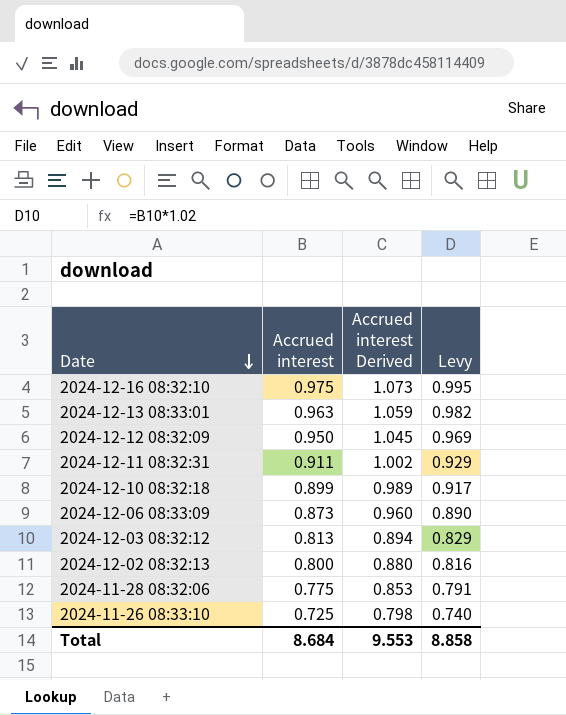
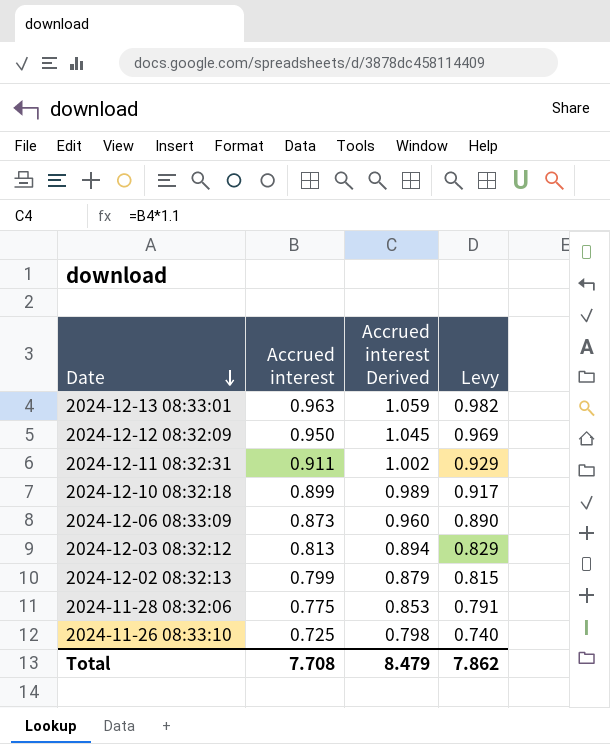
row 2024-12-16 08:32:10: 0.975 | 1.073 | 0.995 -> none
2024-12-02 08:32:13 | Accrued interest: 0.800 -> 0.799
2024-12-02 08:32:13 | Accrued interest Derived: 0.880 -> 0.879
2024-12-02 08:32:13 | Levy: 0.816 -> 0.815
Total | Accrued interest: 8.684 -> 7.708
Total | Accrued interest Derived: 9.553 -> 8.479
Total | Levy: 8.858 -> 7.862

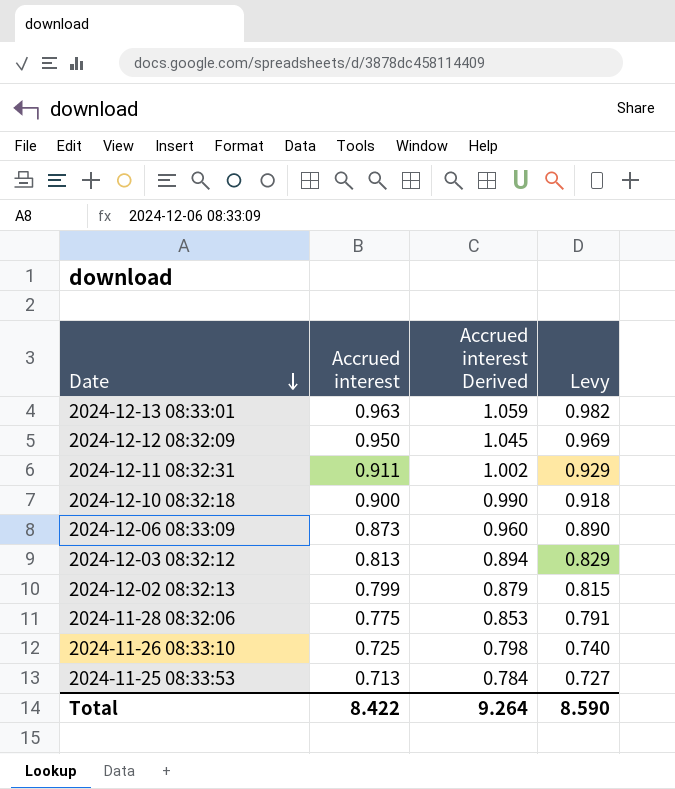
2024-12-10 08:32:18 | Accrued interest: 0.899 -> 0.900
2024-12-10 08:32:18 | Accrued interest Derived: 0.989 -> 0.990
2024-12-10 08:32:18 | Levy: 0.917 -> 0.918
row 2024-11-25 08:33:53: none -> 0.713 | 0.784 | 0.727
Total | Accrued interest: 7.708 -> 8.422
Total | Accrued interest Derived: 8.479 -> 9.264
Total | Levy: 7.862 -> 8.590

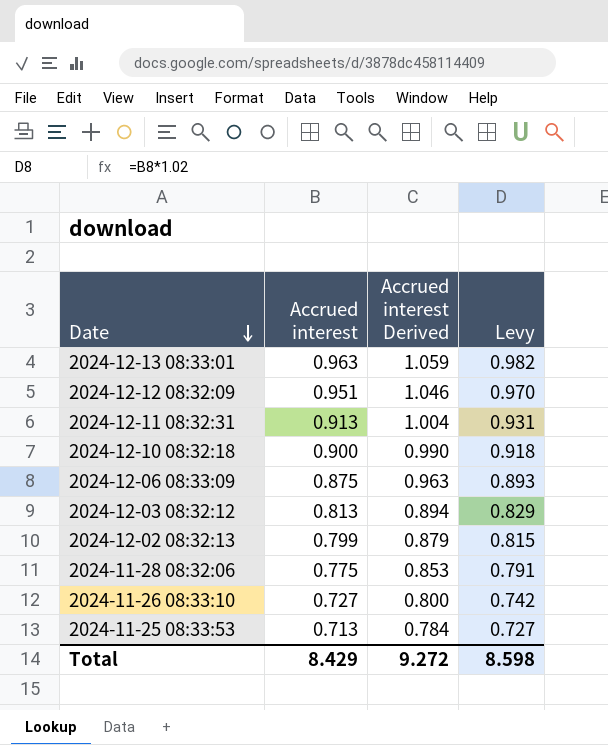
2024-12-12 08:32:09 | Accrued interest: 0.950 -> 0.951
2024-12-12 08:32:09 | Accrued interest Derived: 1.045 -> 1.046
2024-12-12 08:32:09 | Levy: 0.969 -> 0.970
2024-12-11 08:32:31 | Accrued interest: 0.911 -> 0.913
2024-12-11 08:32:31 | Accrued interest Derived: 1.002 -> 1.004
2024-12-11 08:32:31 | Levy: 0.929 -> 0.931
2024-12-06 08:33:09 | Accrued interest: 0.873 -> 0.875
2024-12-06 08:33:09 | Accrued interest Derived: 0.960 -> 0.963
2024-12-06 08:33:09 | Levy: 0.890 -> 0.893
2024-11-26 08:33:10 | Accrued interest: 0.725 -> 0.727
2024-11-26 08:33:10 | Accrued interest Derived: 0.798 -> 0.800
2024-11-26 08:33:10 | Levy: 0.740 -> 0.742
Total | Accrued interest: 8.422 -> 8.429
Total | Accrued interest Derived: 9.264 -> 9.272
Total | Levy: 8.590 -> 8.598

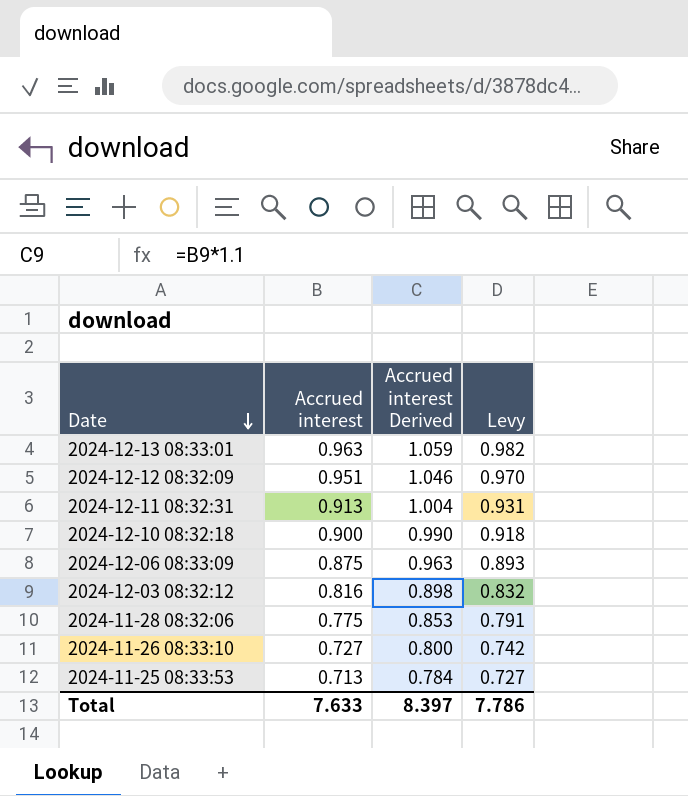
row 2024-12-02 08:32:13: 0.799 | 0.879 | 0.815 -> none
2024-12-03 08:32:12 | Accrued interest: 0.813 -> 0.816
2024-12-03 08:32:12 | Accrued interest Derived: 0.894 -> 0.898
2024-12-03 08:32:12 | Levy: 0.829 -> 0.832
Total | Accrued interest: 8.429 -> 7.633
Total | Accrued interest Derived: 9.272 -> 8.397
Total | Levy: 8.598 -> 7.786

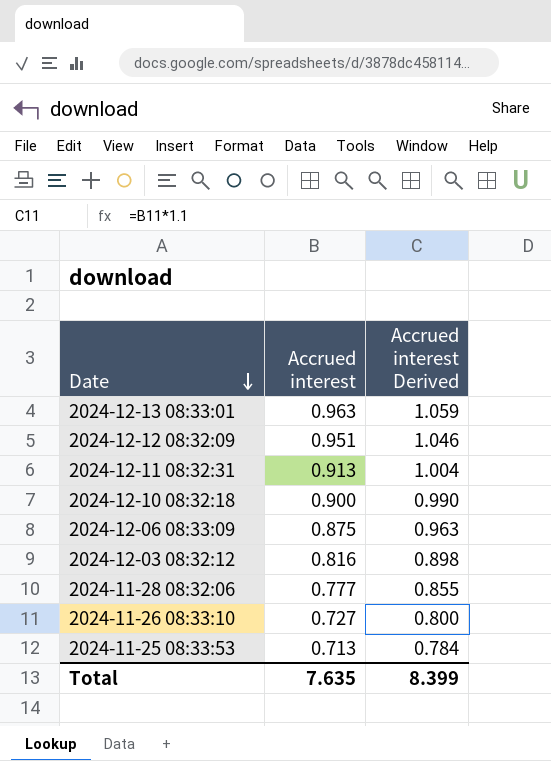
column Levy | formula: [Accrued interest] * 1.02 -> none
2024-11-28 08:32:06 | Accrued interest: 0.775 -> 0.777
2024-11-28 08:32:06 | Accrued interest Derived: 0.853 -> 0.855
Total | Accrued interest: 7.633 -> 7.635
Total | Accrued interest Derived: 8.397 -> 8.399

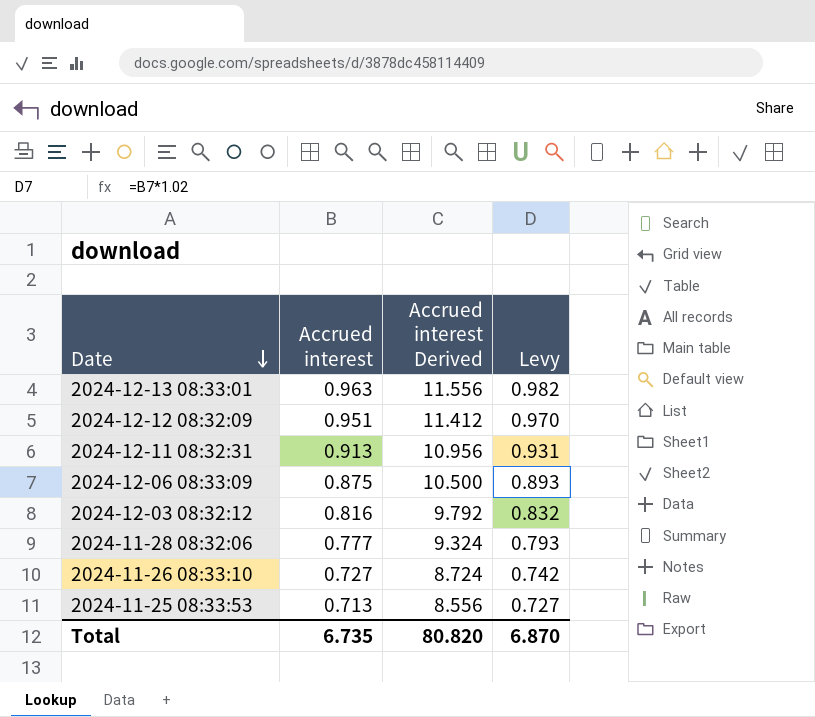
column Accrued interest Derived | formula: [Accrued interest] * 1.1 -> [Accrued interest] * 12
column Levy | formula: none -> [Accrued interest] * 1.02
row 2024-12-10 08:32:18: 0.900 | 0.990 -> none
Total | Accrued interest: 7.635 -> 6.735
Total | Accrued interest Derived: 8.399 -> 80.820

